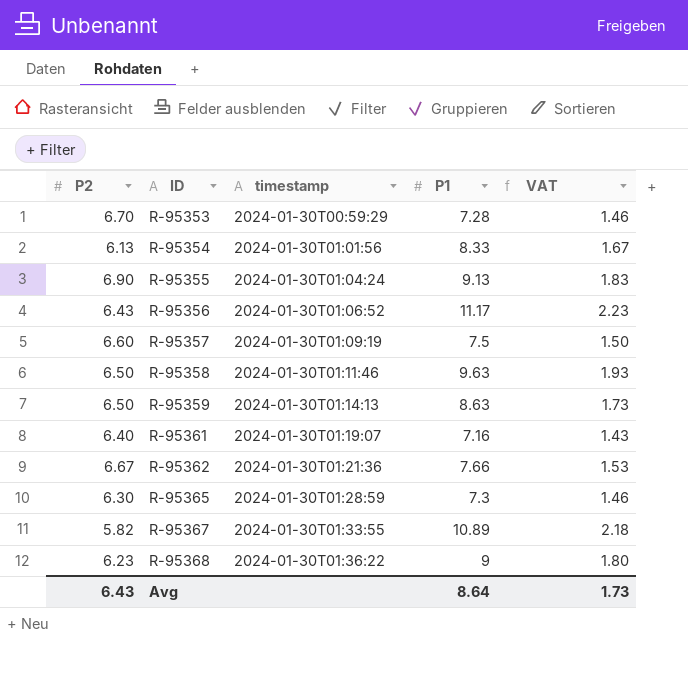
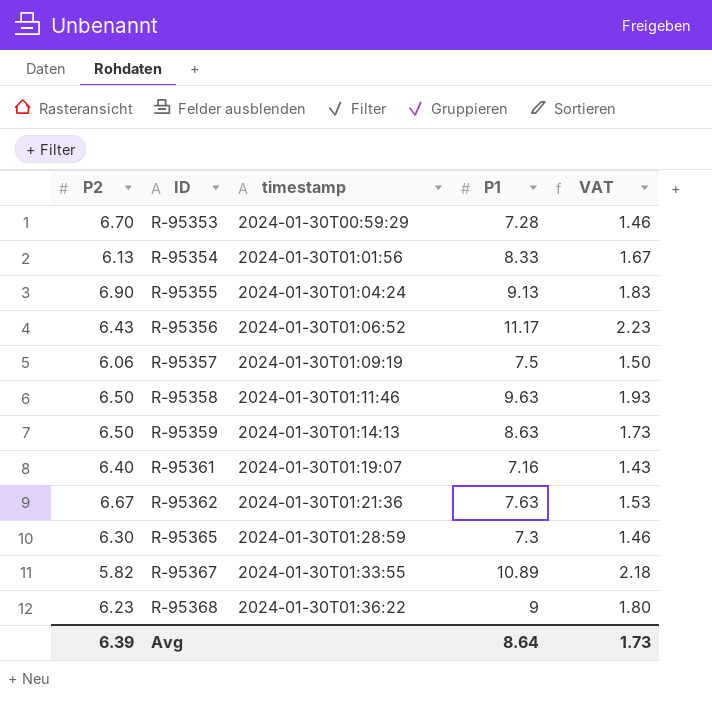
R-95357 | P2: 6.60 -> 6.06
R-95362 | P1: 7.66 -> 7.63
Avg | P2: 6.43 -> 6.39

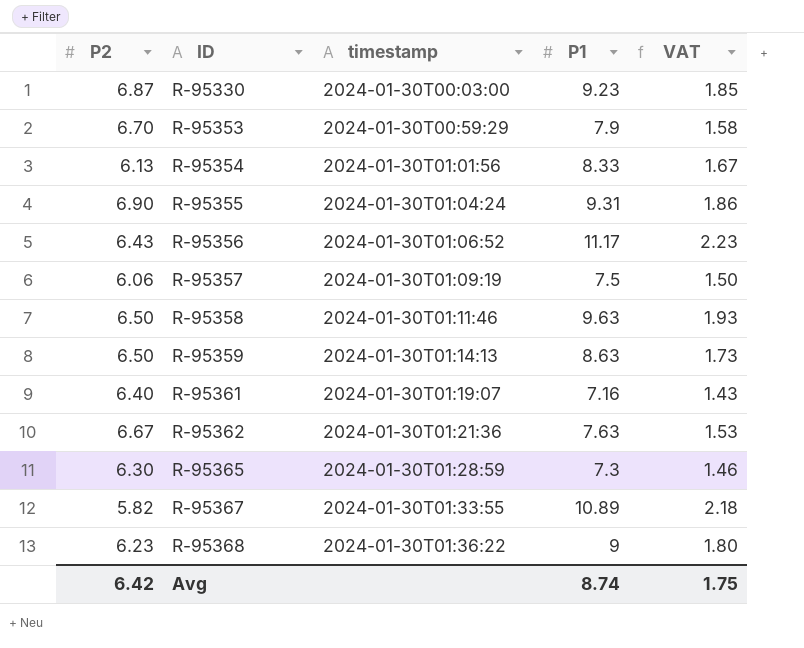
row R-95330: none -> 6.87 | 2024-01-30T00:03:00 | 9.23 | 1.85
R-95353 | P1: 7.28 -> 7.9
R-95353 | VAT: 1.46 -> 1.58
R-95355 | P1: 9.13 -> 9.31
R-95355 | VAT: 1.83 -> 1.86
Avg | P2: 6.39 -> 6.42
Avg | P1: 8.64 -> 8.74
Avg | VAT: 1.73 -> 1.75

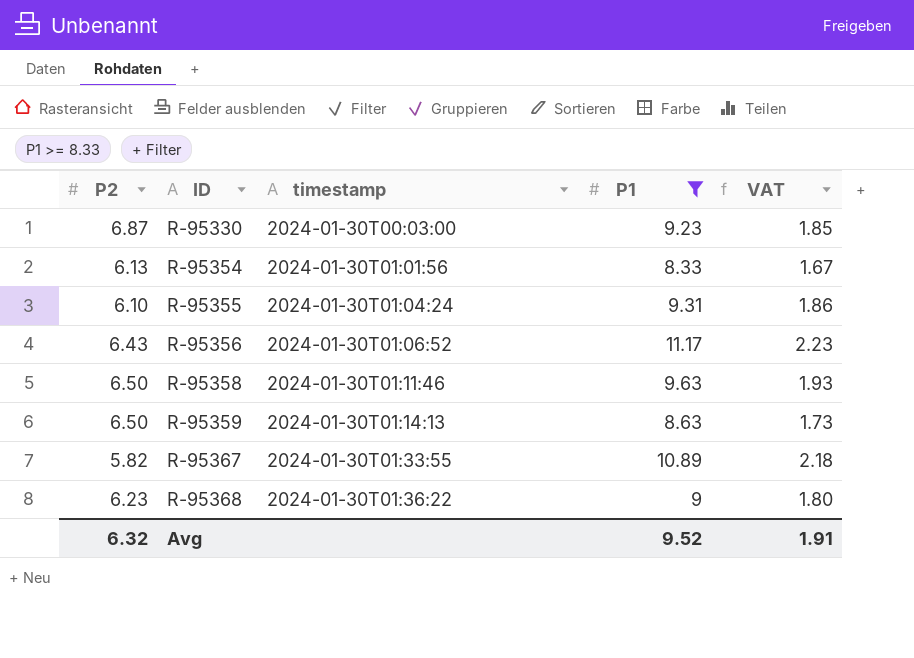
filter: none -> P1 >= 8.33
R-95355 | P2: 6.90 -> 6.10
Avg | P2: 6.42 -> 6.32
Avg | P1: 8.74 -> 9.52
Avg | VAT: 1.75 -> 1.91

